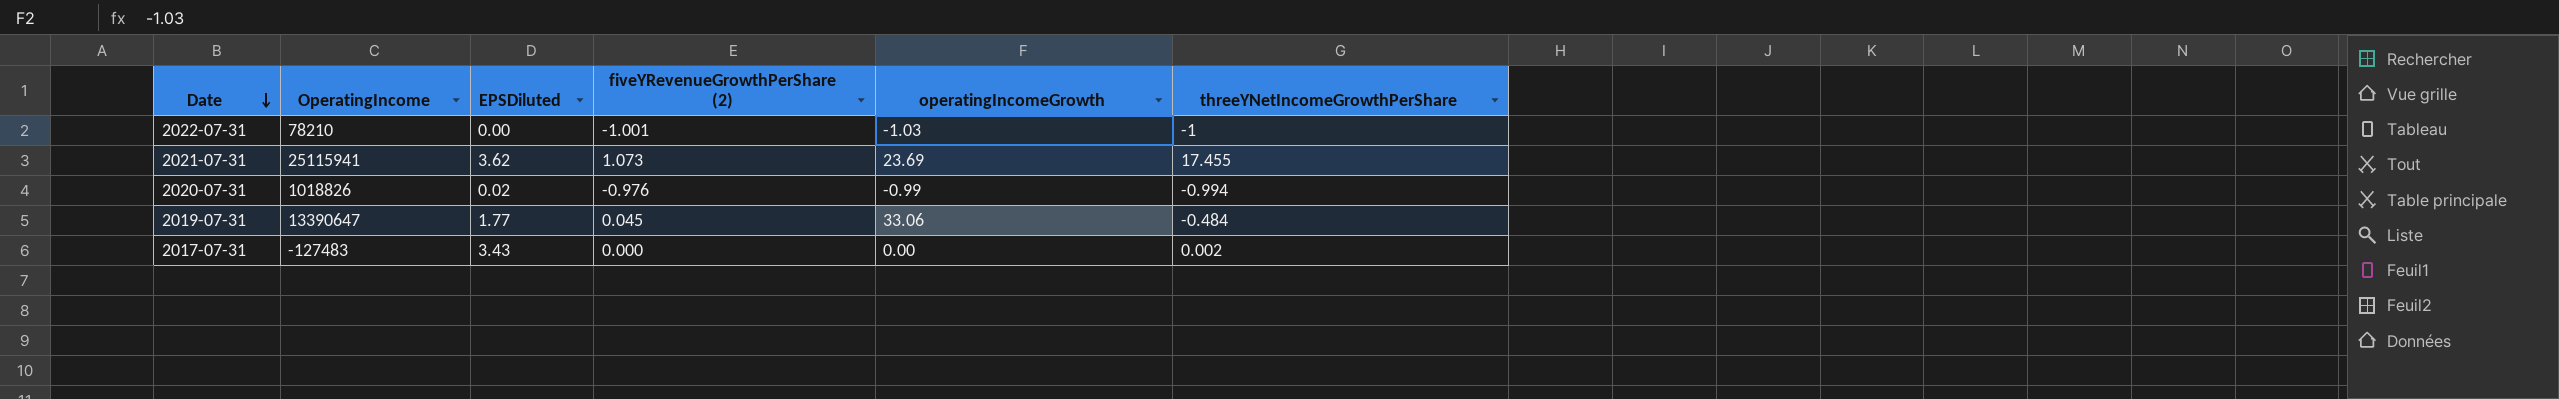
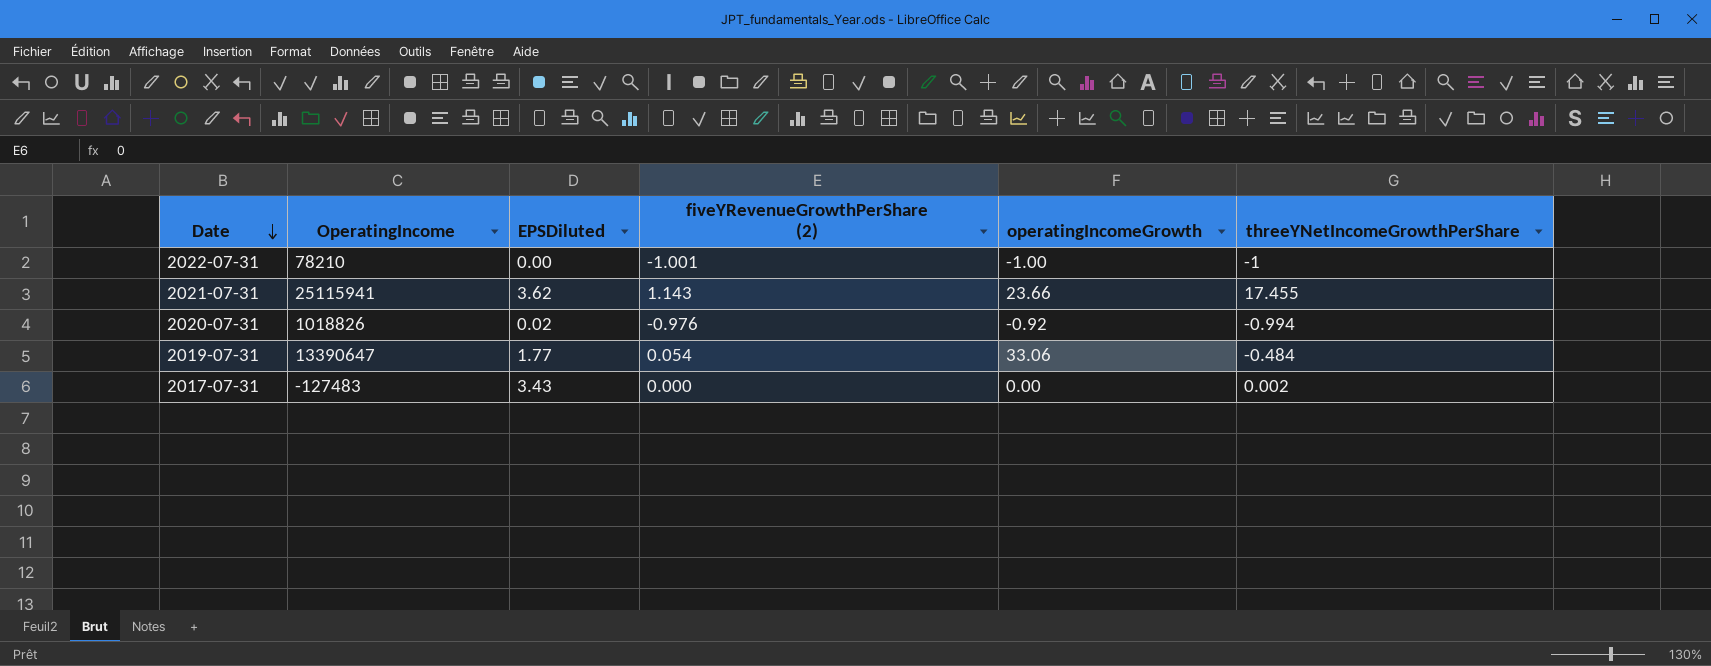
2022-07-31 | operatingIncomeGrowth: -1.03 -> -1.00
2021-07-31 | fiveYRevenueGrowthPerShare (2): 1.073 -> 1.143
2021-07-31 | operatingIncomeGrowth: 23.69 -> 23.66
2020-07-31 | operatingIncomeGrowth: -0.99 -> -0.92
2019-07-31 | fiveYRevenueGrowthPerShare (2): 0.045 -> 0.054

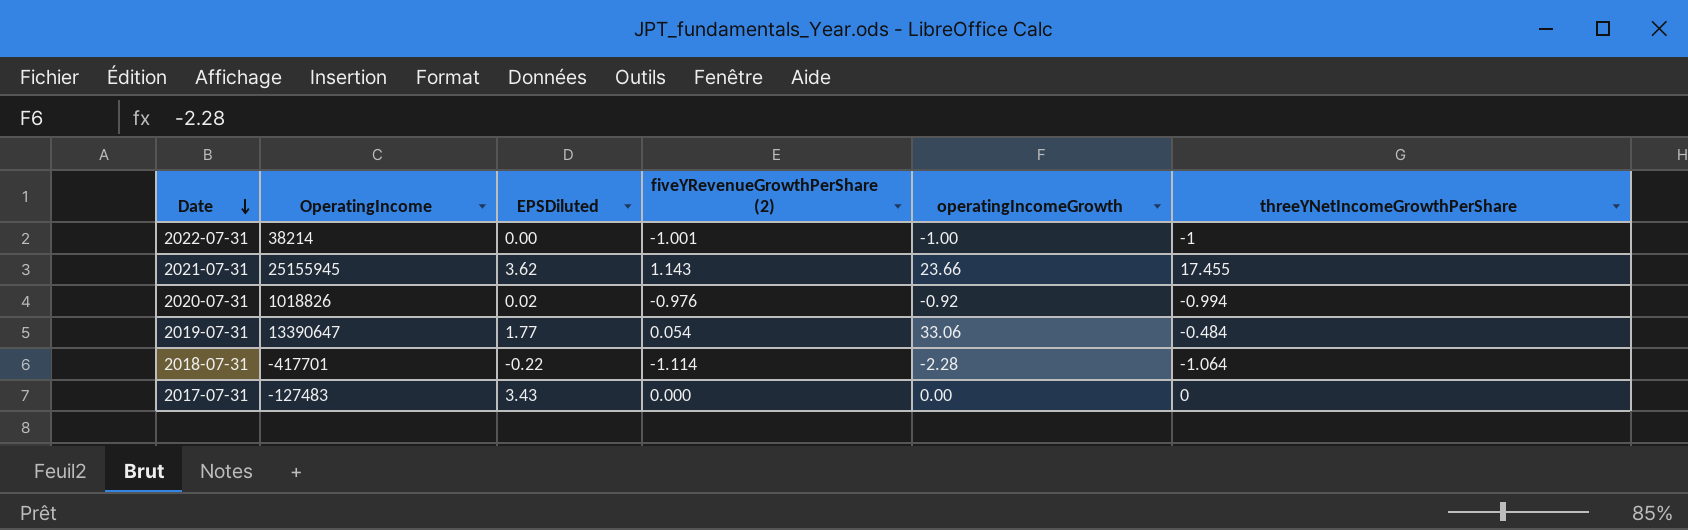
2022-07-31 | OperatingIncome: 78210 -> 38214
2021-07-31 | OperatingIncome: 25115941 -> 25155945
row 2018-07-31: none -> -417701 | -0.22 | -1.114 | -2.28 | -1.064
2017-07-31 | threeYNetIncomeGrowthPerShare: 0.002 -> 0

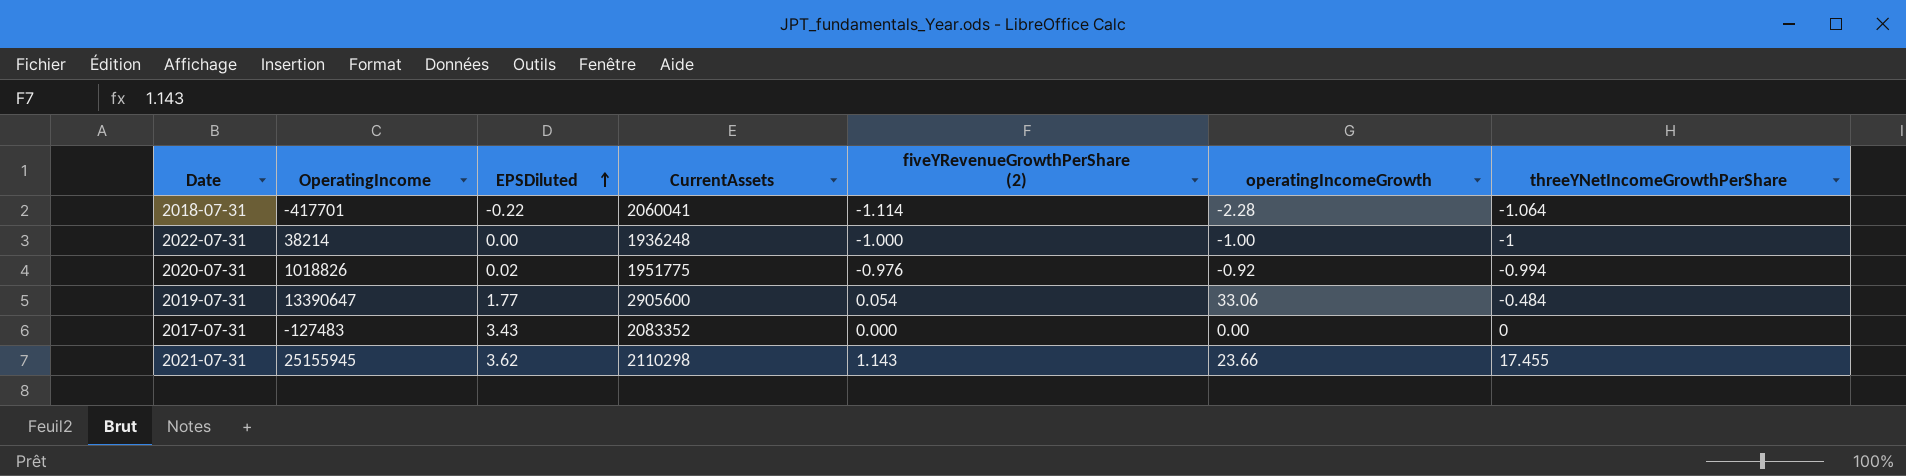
row order: Date descending -> EPSDiluted ascending
column CurrentAssets | position: none -> 4
2022-07-31 | fiveYRevenueGrowthPerShare (2): -1.001 -> -1.000

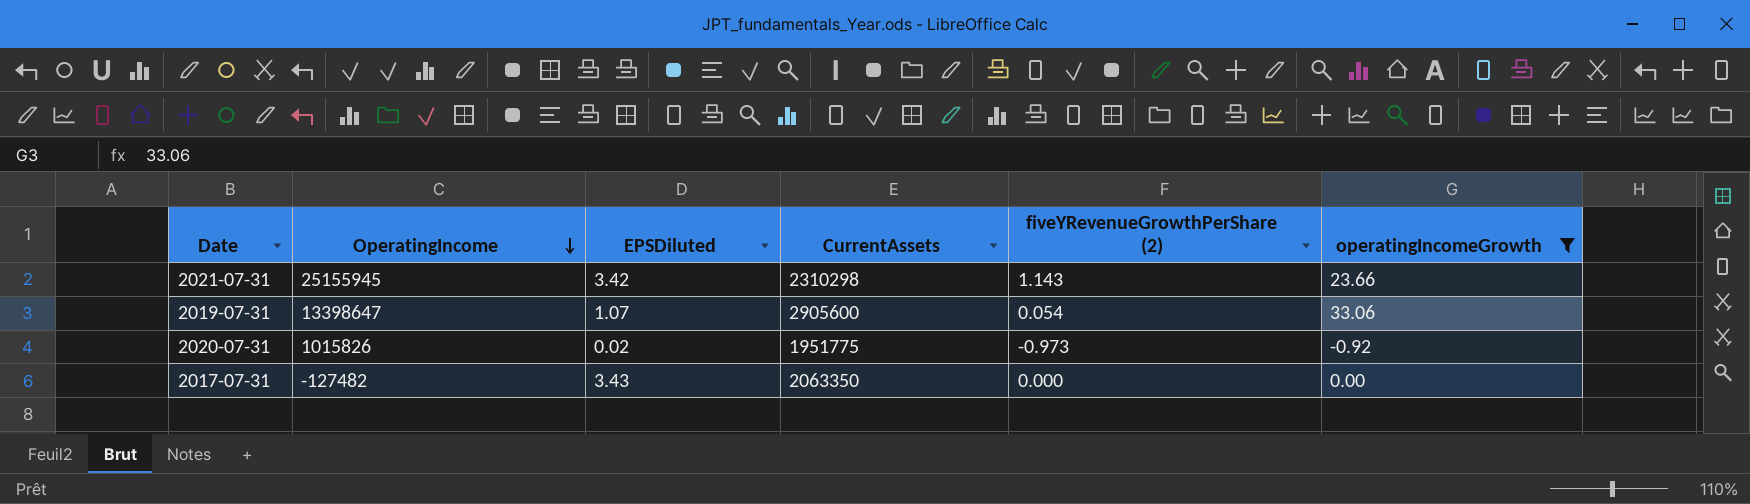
filter: none -> operatingIncomeGrowth >= -0.92
row order: EPSDiluted ascending -> OperatingIncome descending
column threeYNetIncomeGrowthPerShare | position: 7 -> none
2021-07-31 | EPSDiluted: 3.62 -> 3.42
2021-07-31 | CurrentAssets: 2110298 -> 2310298
2019-07-31 | OperatingIncome: 13390647 -> 13398647
2019-07-31 | EPSDiluted: 1.77 -> 1.07
2020-07-31 | OperatingIncome: 1018826 -> 1015826
2020-07-31 | fiveYRevenueGrowthPerShare (2): -0.976 -> -0.973
2017-07-31 | OperatingIncome: -127483 -> -127482
2017-07-31 | CurrentAssets: 2083352 -> 2063350

